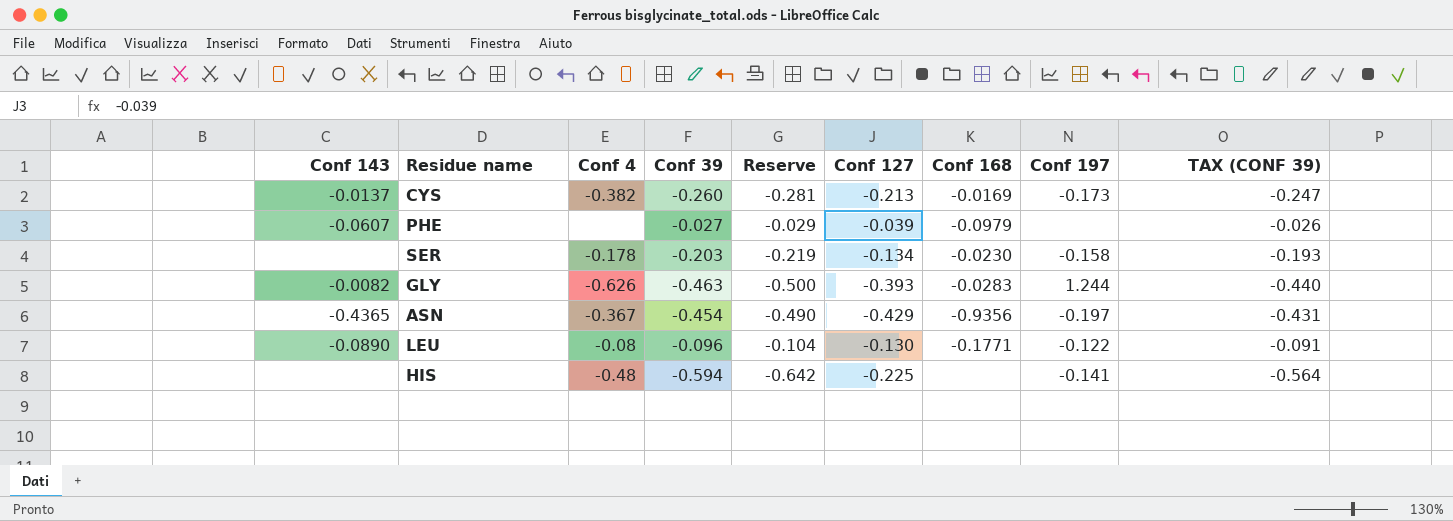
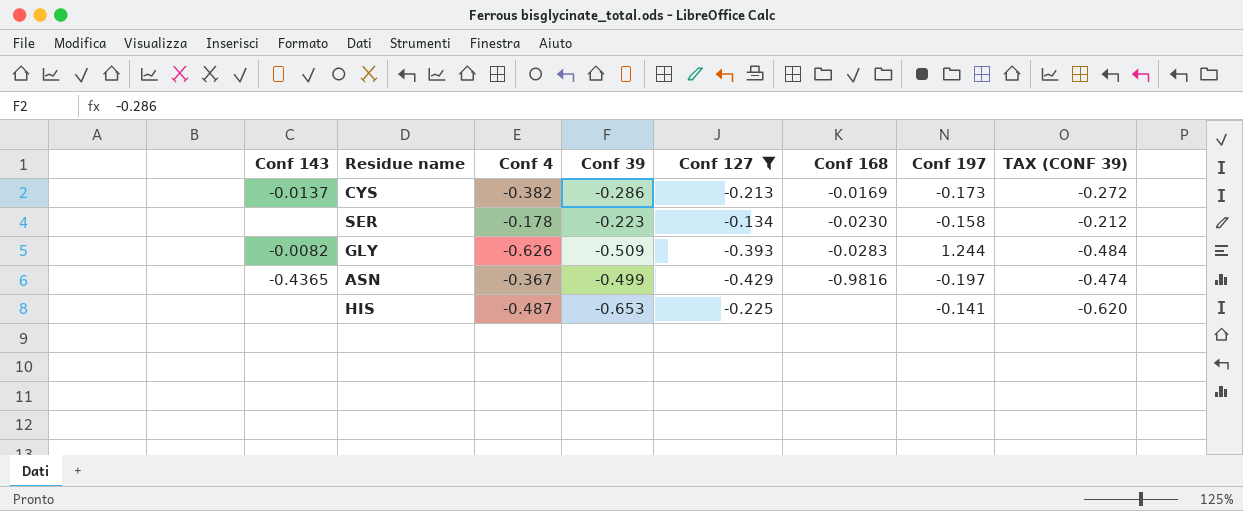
filter: none -> Conf 127 <= -0.134
column Reserve | formula: [Conf 39] * 1.08 -> none
CYS | Conf 39: -0.260 -> -0.286
CYS | TAX (CONF 39): -0.247 -> -0.272
SER | Conf 39: -0.203 -> -0.223
SER | TAX (CONF 39): -0.193 -> -0.212
GLY | Conf 39: -0.463 -> -0.509
GLY | TAX (CONF 39): -0.440 -> -0.484
ASN | Conf 39: -0.454 -> -0.499
ASN | Conf 168: -0.9356 -> -0.9816
ASN | TAX (CONF 39): -0.431 -> -0.474
HIS | Conf 4: -0.48 -> -0.487
HIS | Conf 39: -0.594 -> -0.653
HIS | TAX (CONF 39): -0.564 -> -0.620

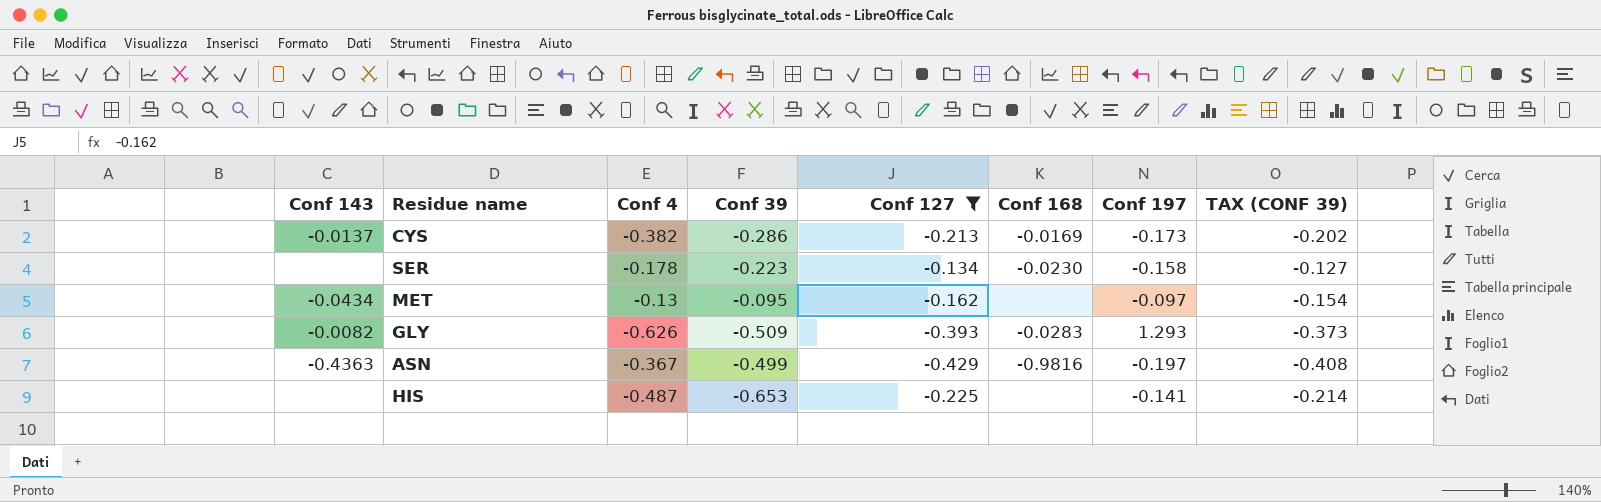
column TAX (CONF 39) | formula: [Conf 39] * 0.95 -> [Conf 127] * 0.95
row MET: none -> -0.0434 | -0.13 | -0.095 | -0.162 | none | -0.097 | -0.154
GLY | Conf 197: 1.244 -> 1.293
ASN | Conf 143: -0.4365 -> -0.4363

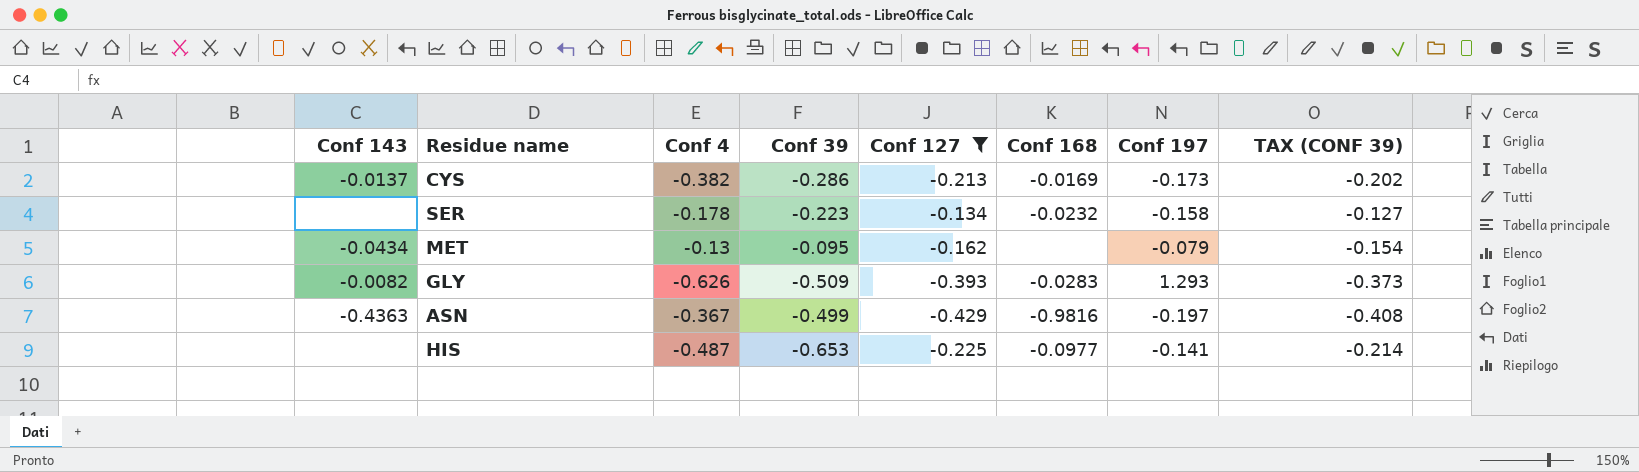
SER | Conf 168: -0.0230 -> -0.0232
MET | Conf 197: -0.097 -> -0.079
HIS | Conf 168: none -> -0.0977

